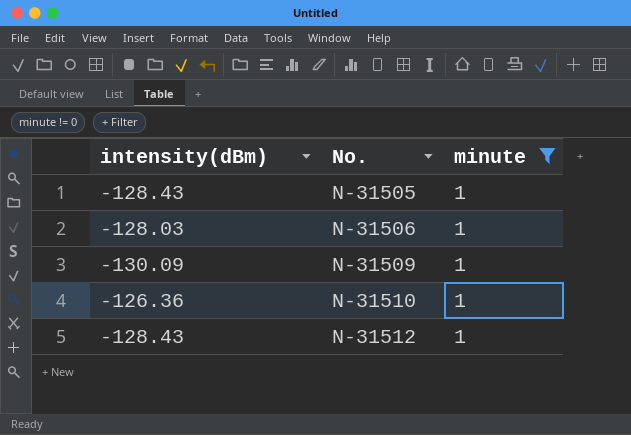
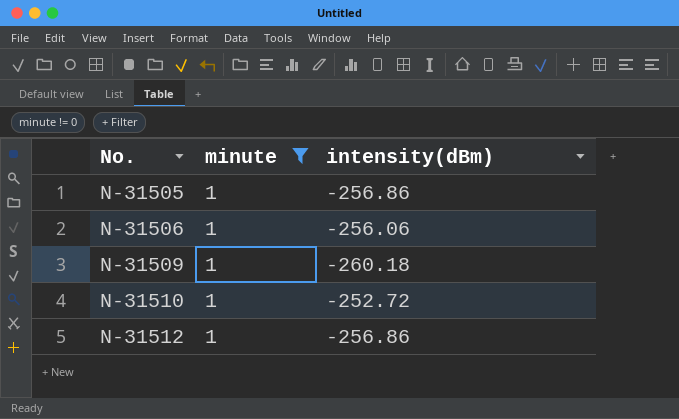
column intensity(dBm) | position: 1 -> 3
N-31505 | intensity(dBm): -128.43 -> -256.86
N-31506 | intensity(dBm): -128.03 -> -256.06
N-31509 | intensity(dBm): -130.09 -> -260.18
N-31510 | intensity(dBm): -126.36 -> -252.72
N-31512 | intensity(dBm): -128.43 -> -256.86

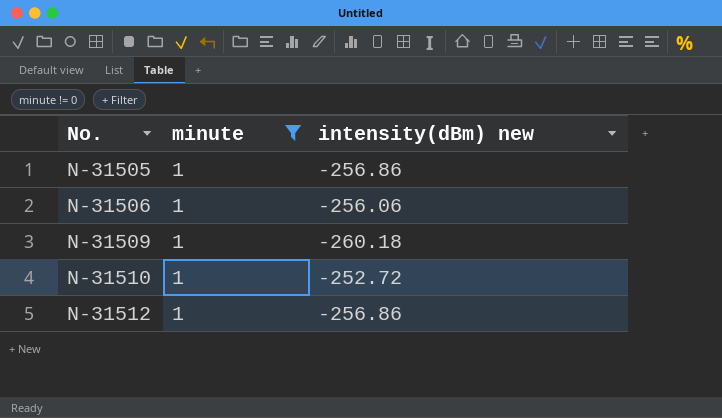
column name: intensity(dBm) -> intensity(dBm) new

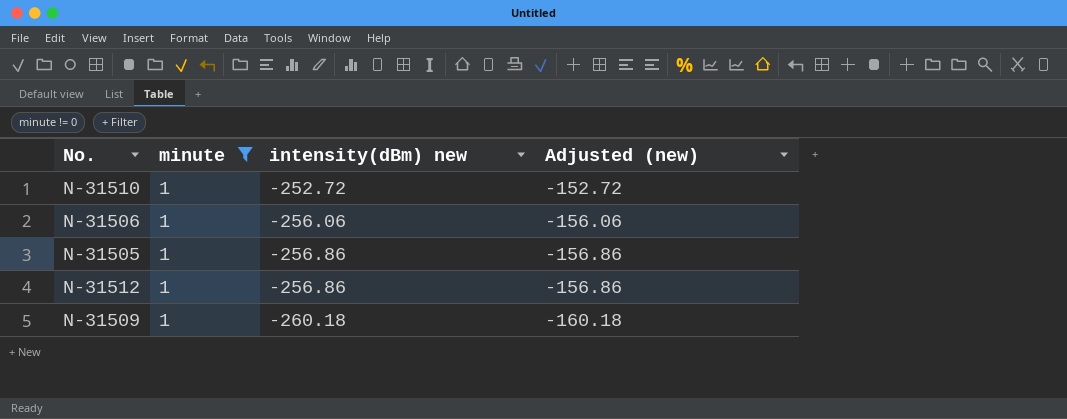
row order: No. ascending -> intensity(dBm) new descending
column Adjusted (new) | formula: none -> [intensity(dBm) new] + 100

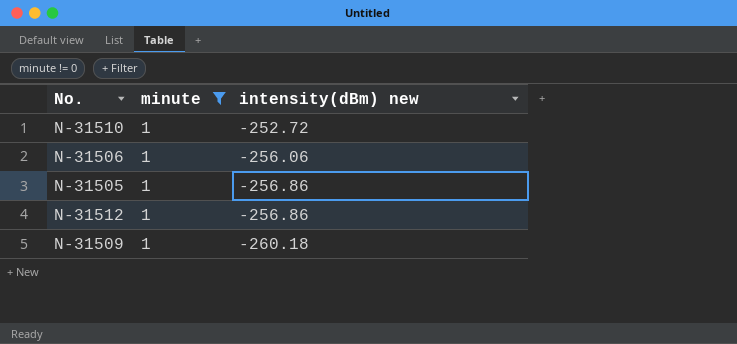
column Adjusted (new) | formula: [intensity(dBm) new] + 100 -> none

